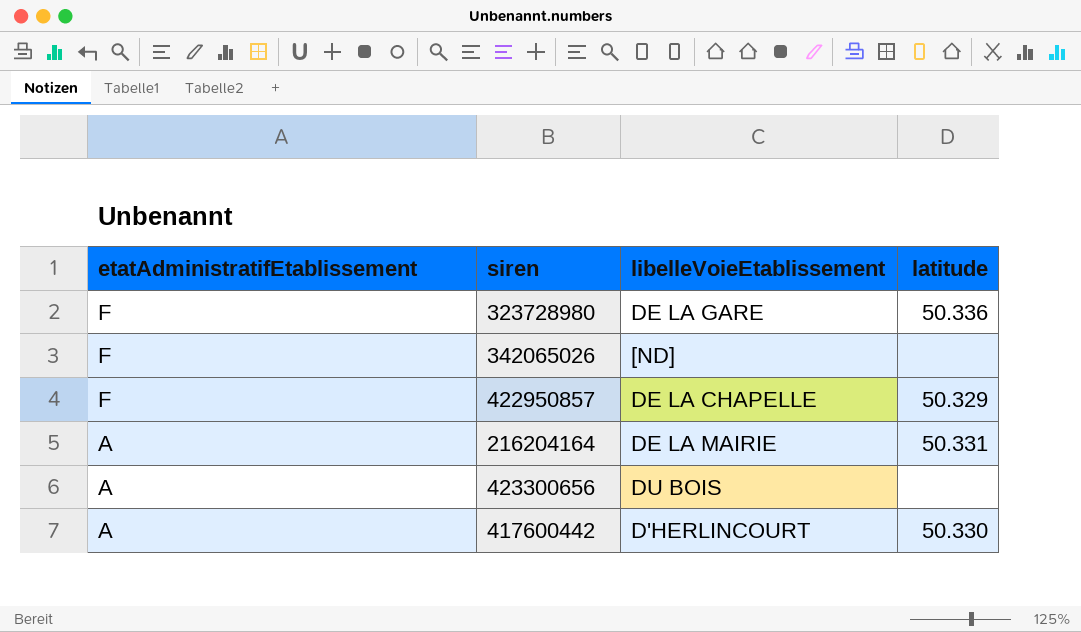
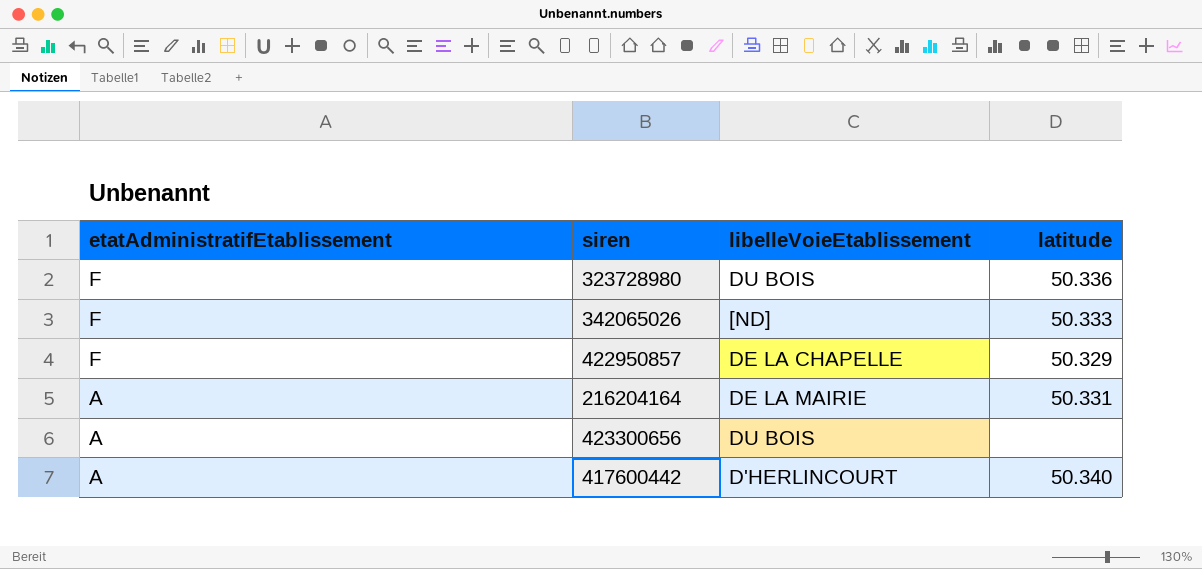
323728980 | libelleVoieEtablissement: DE LA GARE -> DU BOIS
342065026 | latitude: none -> 50.333
417600442 | latitude: 50.330 -> 50.340

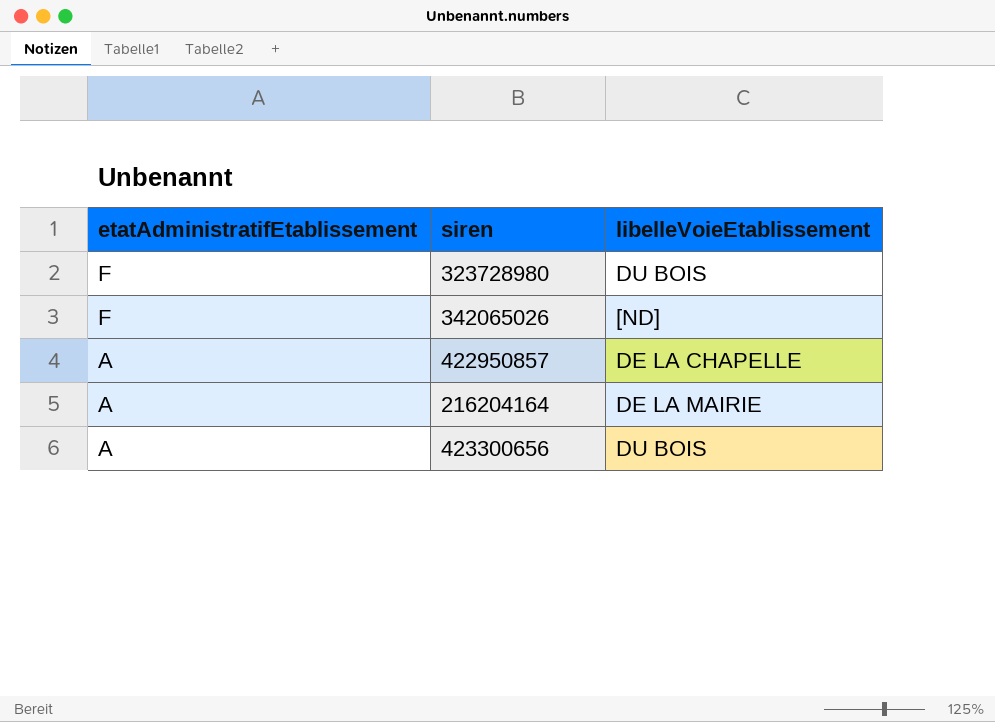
column latitude | position: 4 -> none
row 417600442: A | D'HERLINCOURT | 50.340 -> none
422950857 | etatAdministratifEtablissement: F -> A

